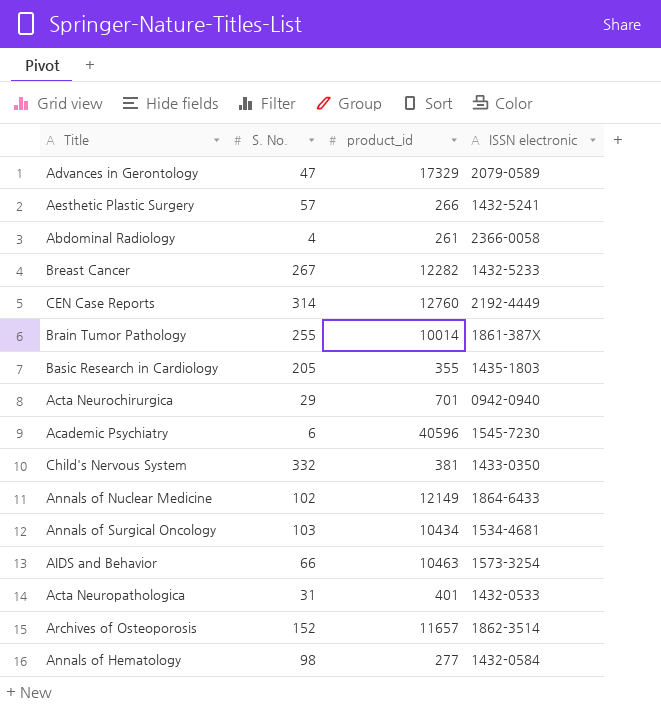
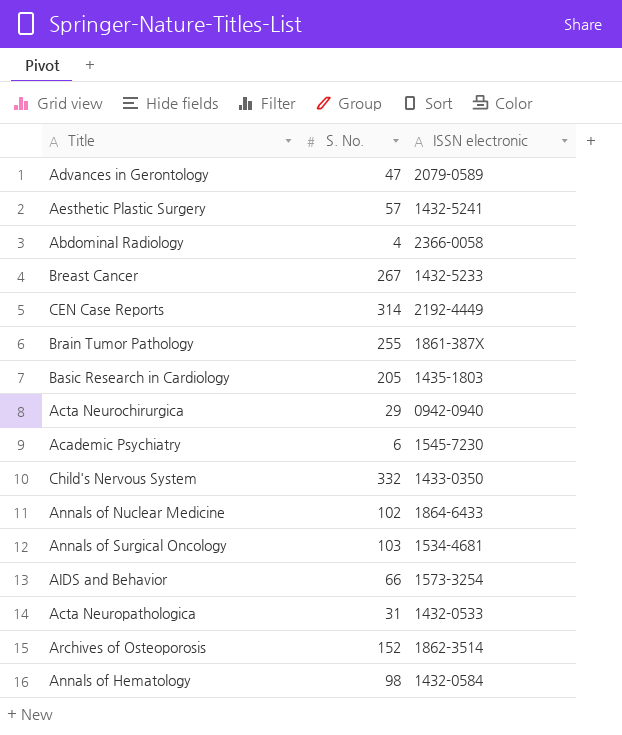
column product_id | position: 3 -> none

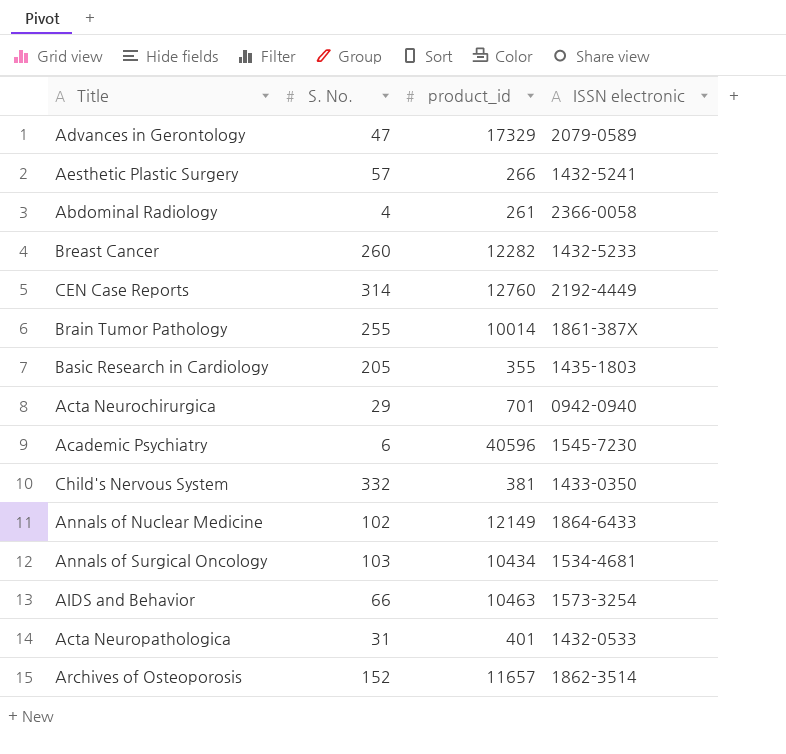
column product_id | position: none -> 3
row Annals of Hematology: 98 | 1432-0584 -> none
Breast Cancer | S. No.: 267 -> 260

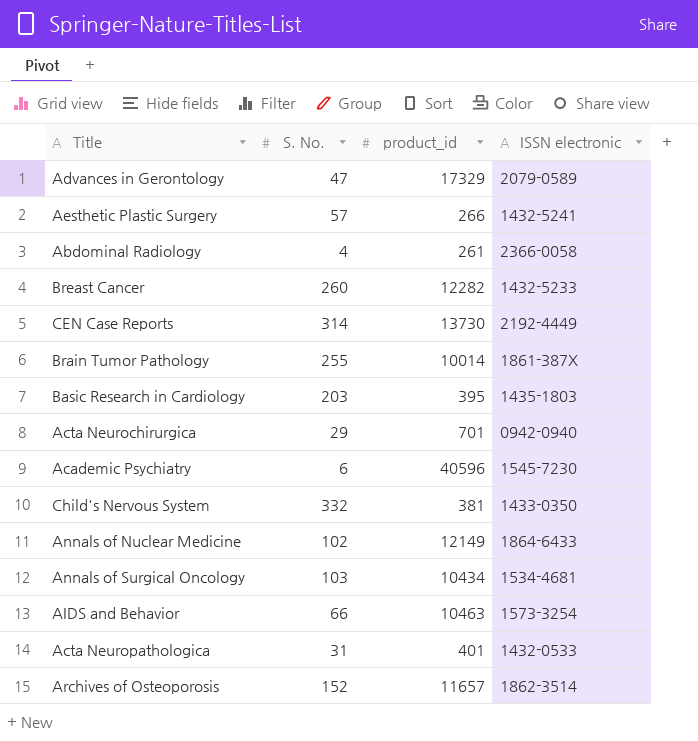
CEN Case Reports | product_id: 12760 -> 13730
Basic Research in Cardiology | S. No.: 205 -> 203
Basic Research in Cardiology | product_id: 355 -> 395

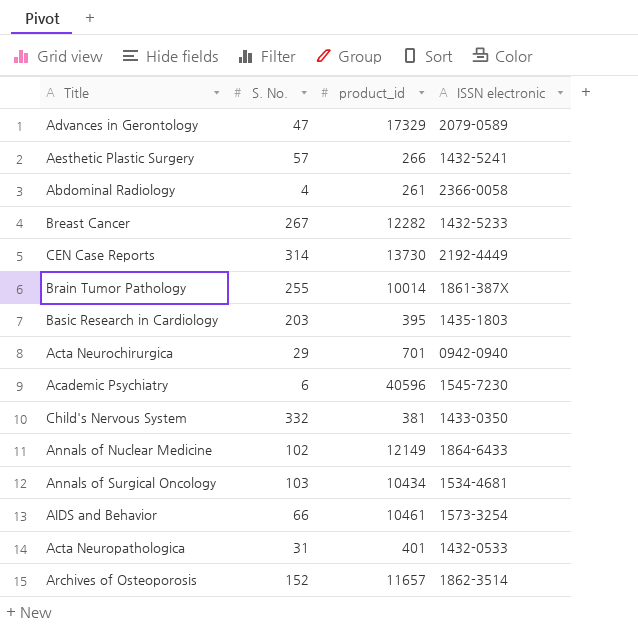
Breast Cancer | S. No.: 260 -> 267
AIDS and Behavior | product_id: 10463 -> 10461

